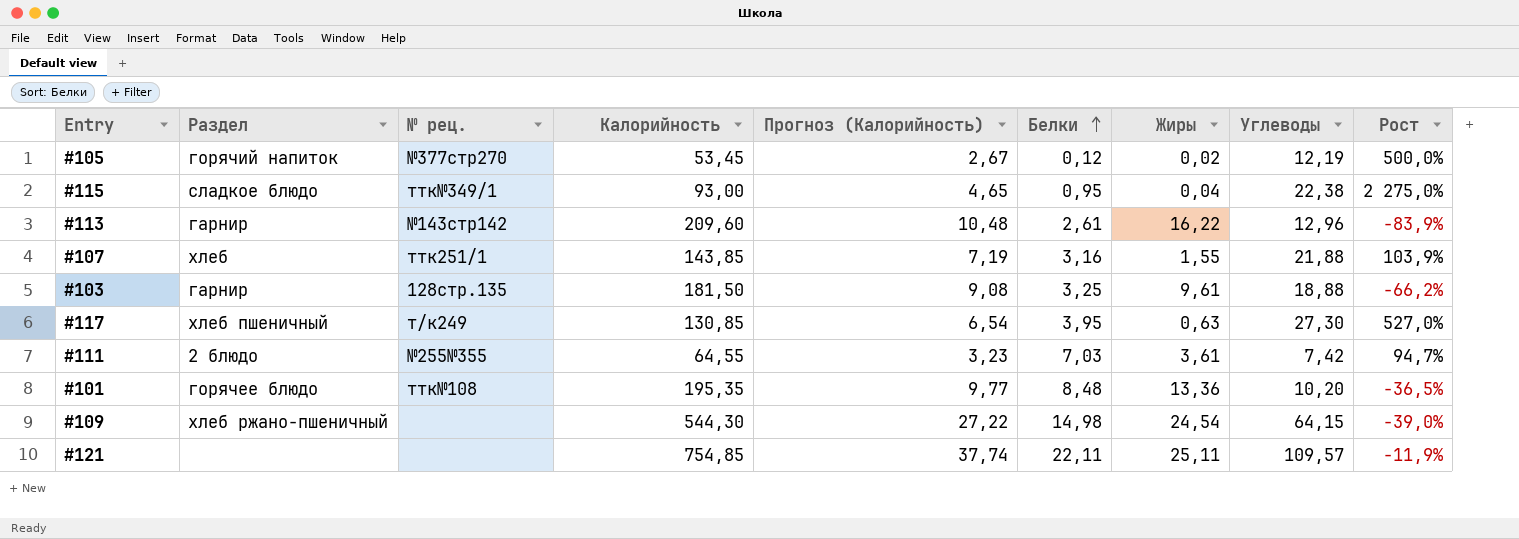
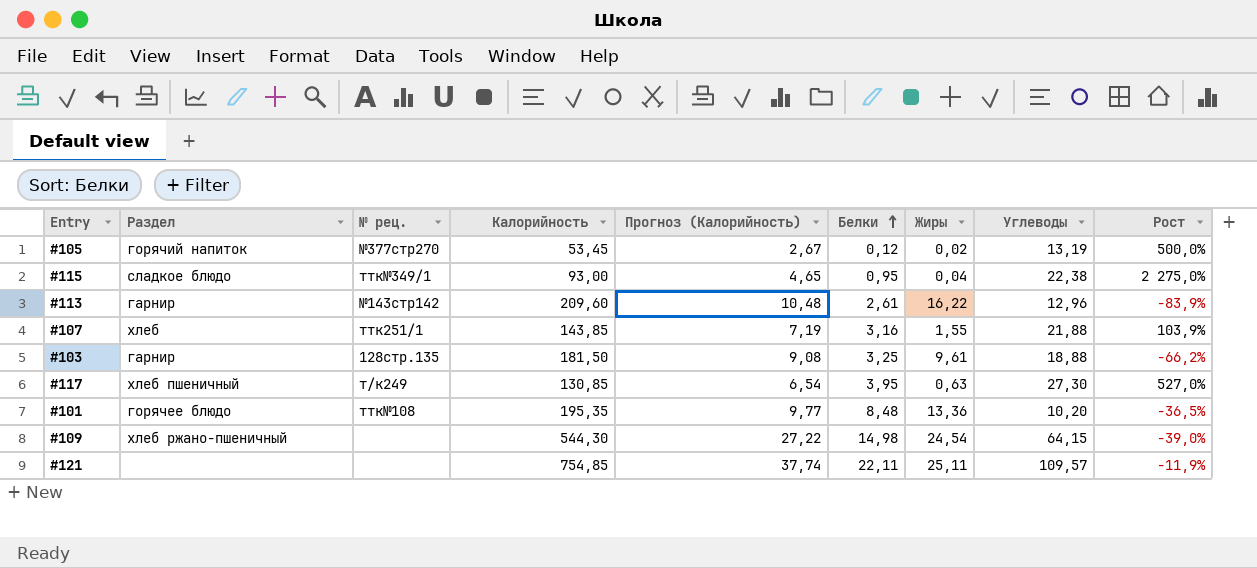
row #111: 2 блюдо | №255№355 | 64,55 | 3,23 | 7,03 | 3,61 | 7,42 | 94,7% -> none
#105 | Углеводы: 12,19 -> 13,19

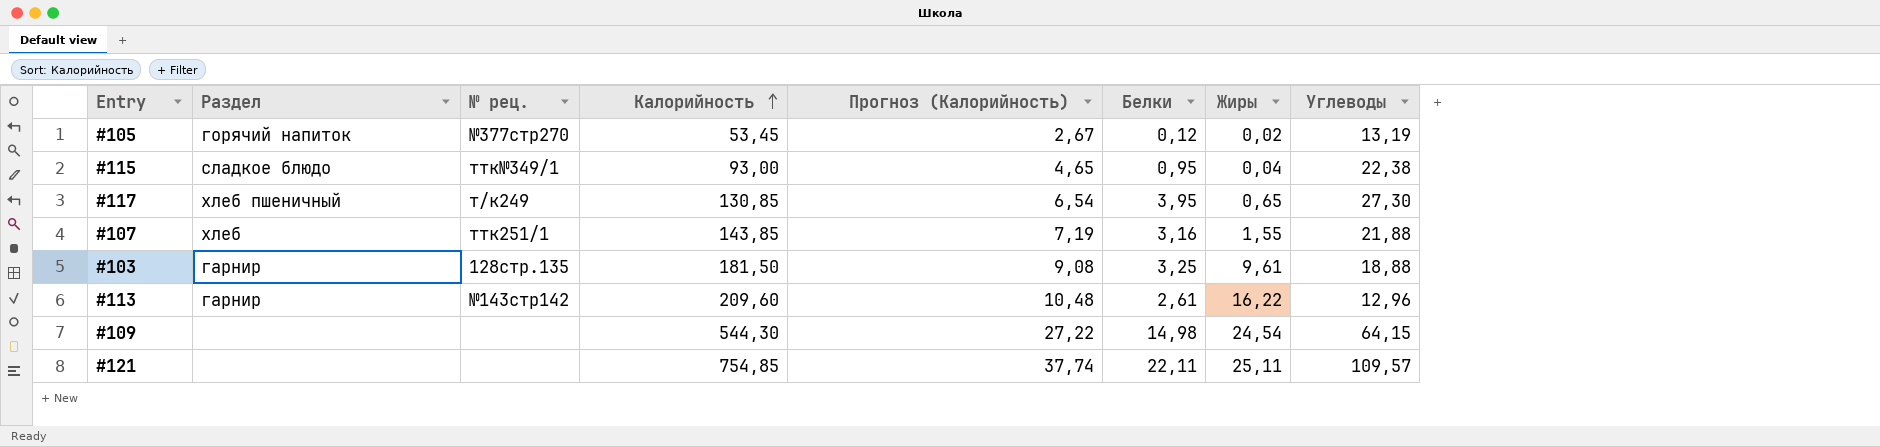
row order: Белки ascending -> Калорийность ascending
column Рост | formula: ([Белки] - [Жиры]) / [Жиры] -> none
row #101: горячее блюдо | ттк№108 | 195,35 | 9,77 | 8,48 | 13,36 | 10,20 | -36,5% -> none
#117 | Жиры: 0,63 -> 0,65
#109 | Раздел: хлеб ржано-пшеничный -> none

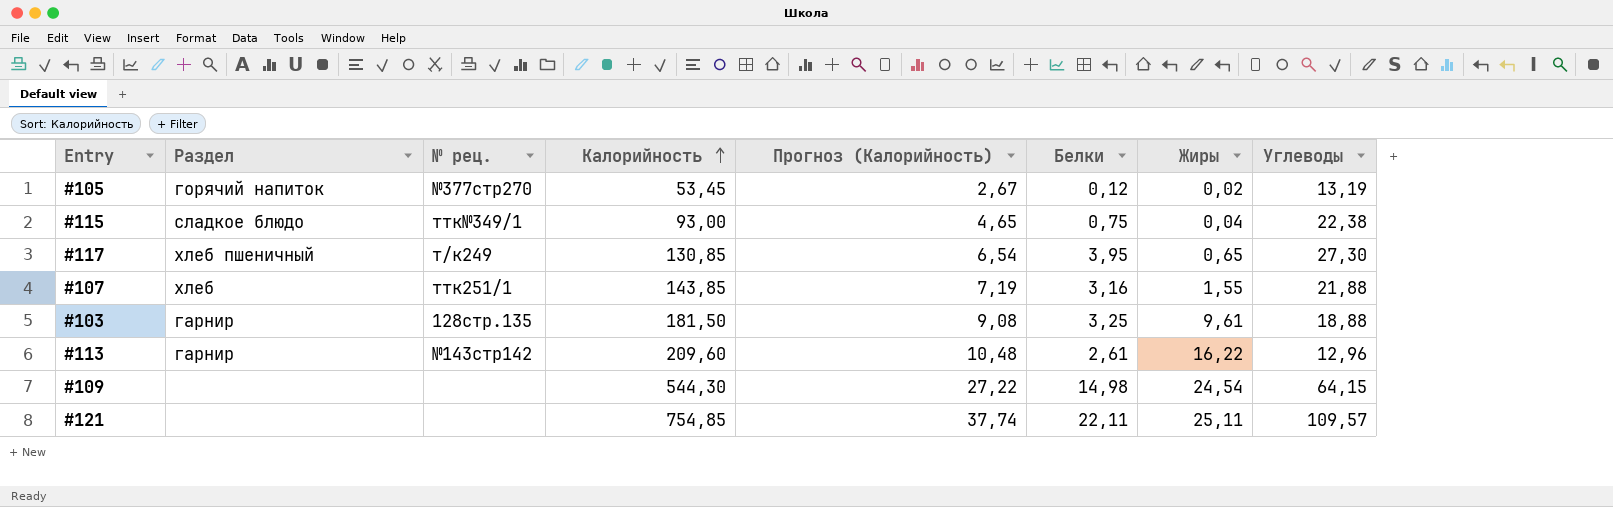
#115 | Белки: 0,95 -> 0,75

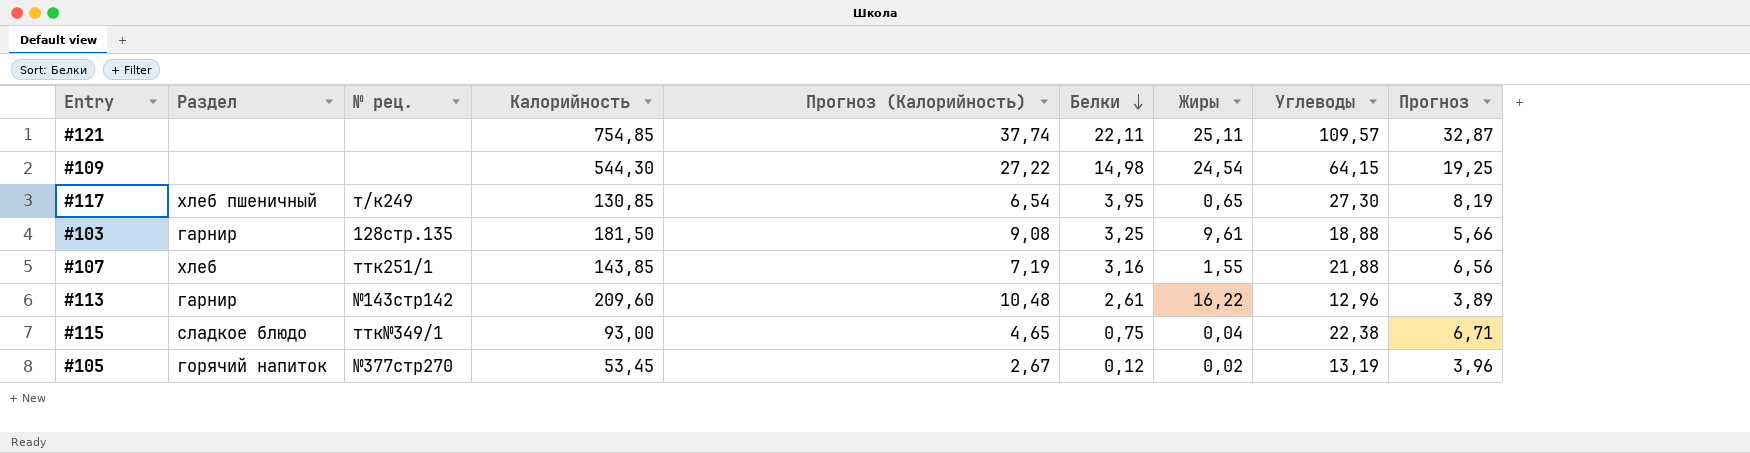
row order: Калорийность ascending -> Белки descending
column Прогноз | formula: none -> [Углеводы] * 0,3

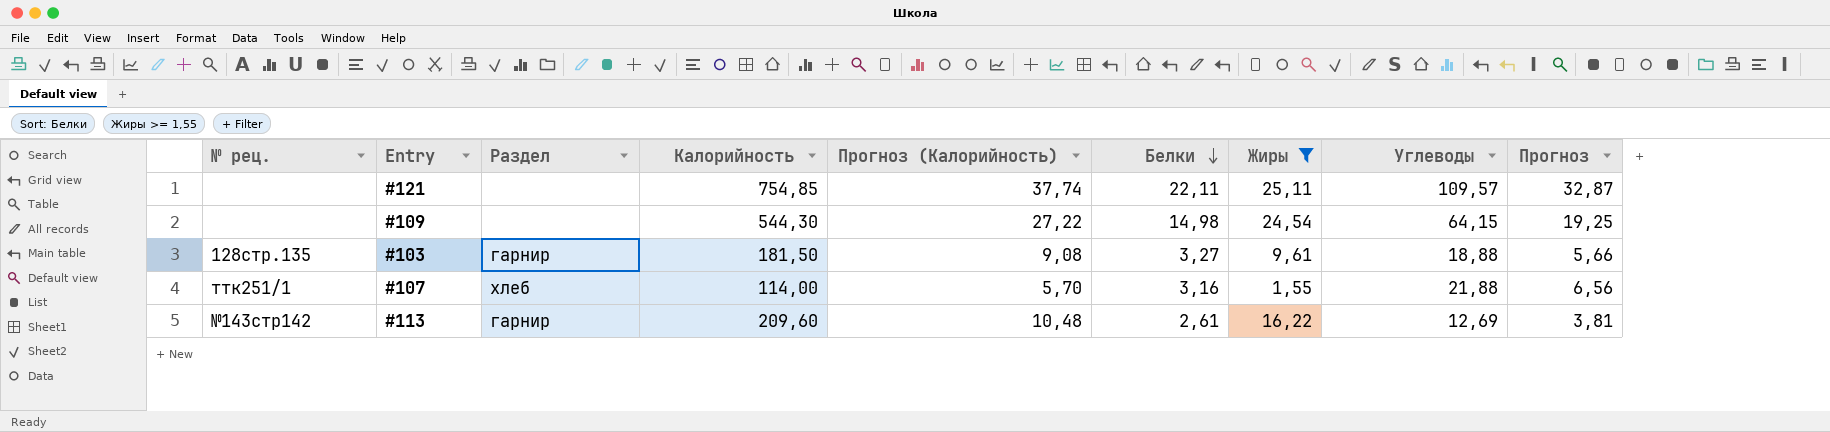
filter: none -> Жиры >= 1,55
column № рец. | position: 3 -> 1
#103 | Белки: 3,25 -> 3,27
#107 | Калорийность: 143,85 -> 114,00
#107 | Прогноз (Калорийность): 7,19 -> 5,70
#113 | Углеводы: 12,96 -> 12,69
#113 | Прогноз: 3,89 -> 3,81

